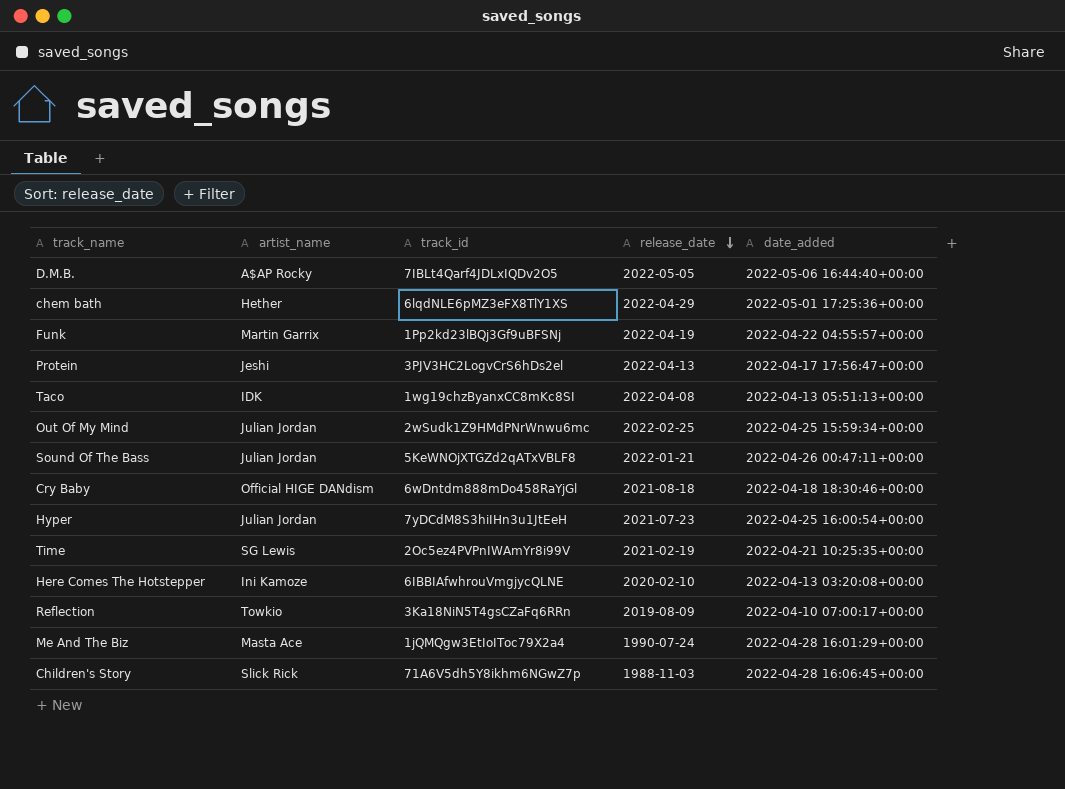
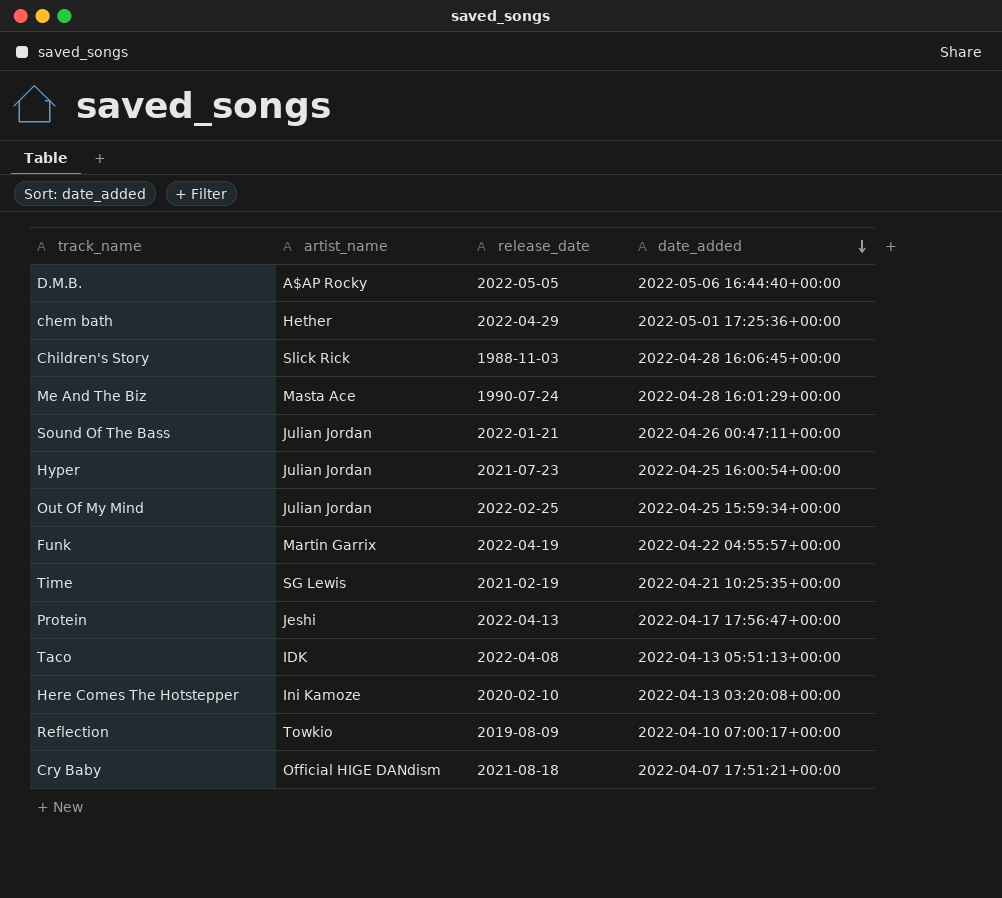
row order: release_date descending -> date_added descending
column track_id | position: 3 -> none
Cry Baby | date_added: 2022-04-18 18:30:46+00:00 -> 2022-04-07 17:51:21+00:00

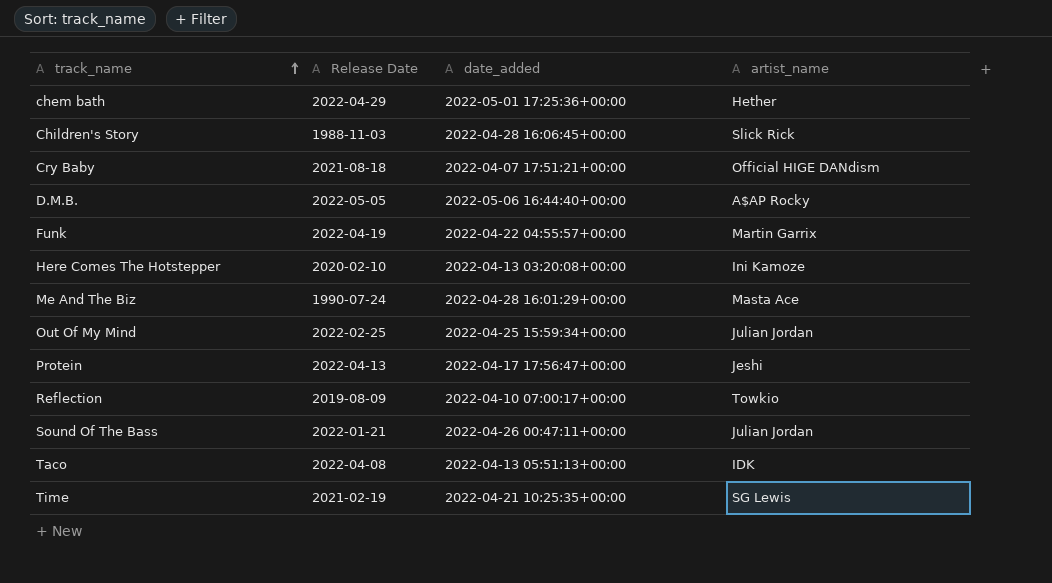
row order: date_added descending -> track_name ascending
column name: release_date -> Release Date
column artist_name | position: 2 -> 4
row Hyper: Julian Jordan | 2021-07-23 | 2022-04-25 16:00:54+00:00 -> none

